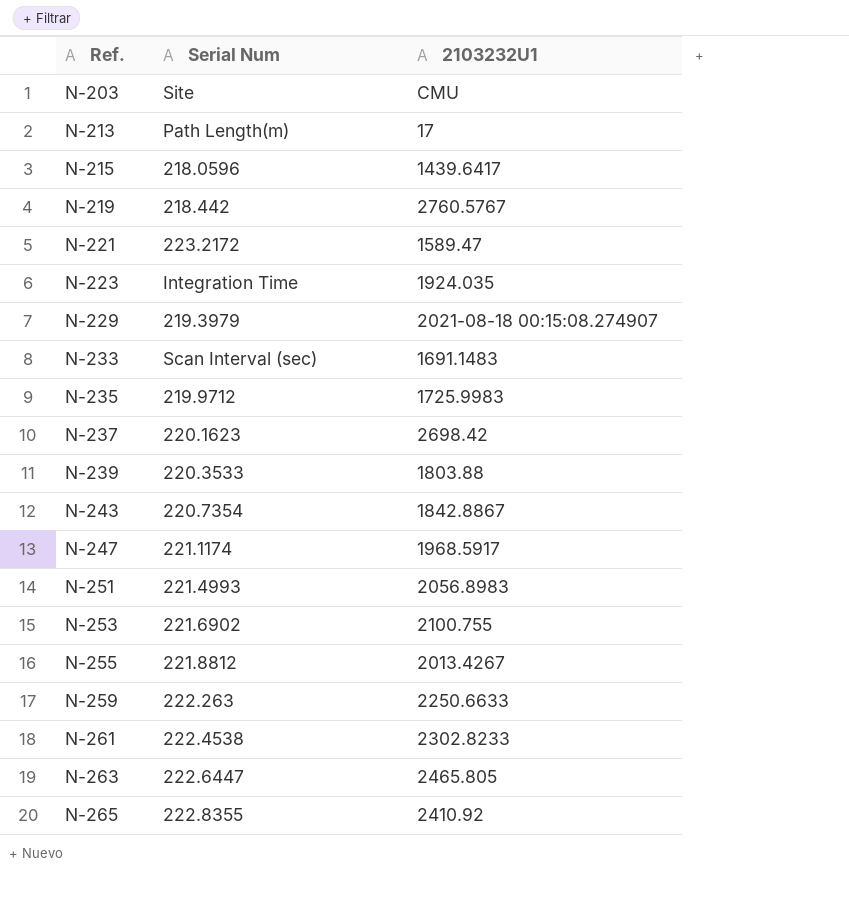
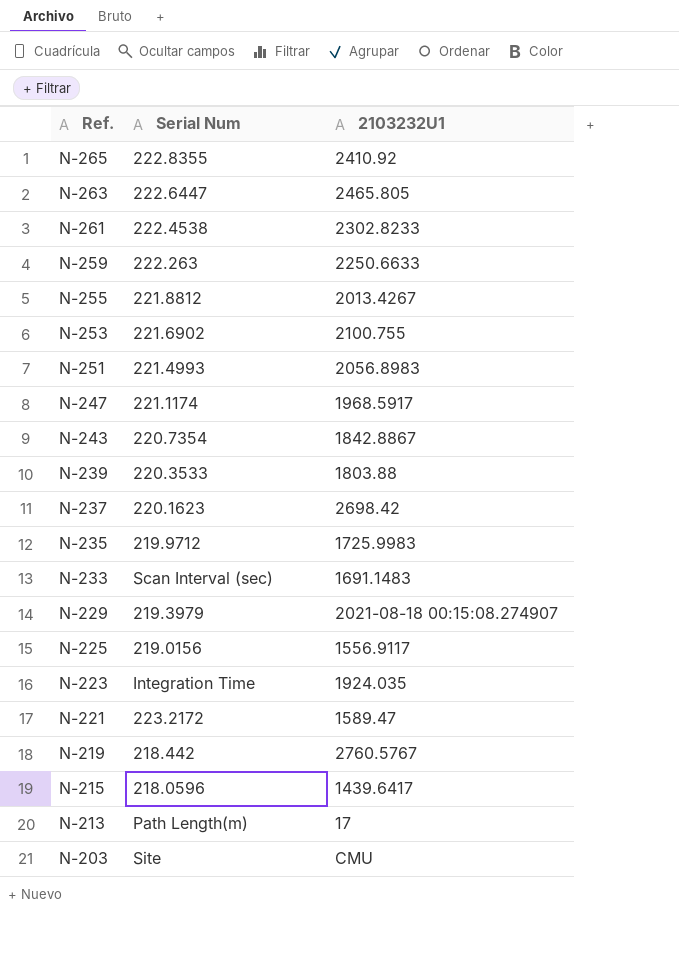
row order: Ref. ascending -> Ref. descending
row N-225: none -> 219.0156 | 1556.9117

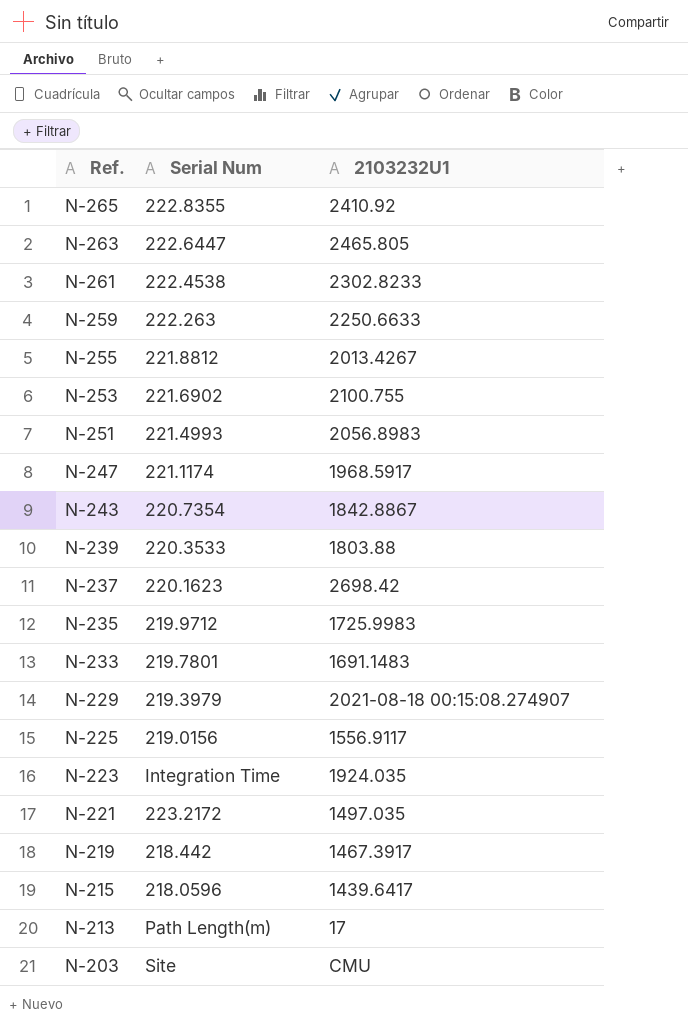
N-233 | Serial Num: Scan Interval (sec) -> 219.7801
N-221 | 2103232U1: 1589.47 -> 1497.035
N-219 | 2103232U1: 2760.5767 -> 1467.3917

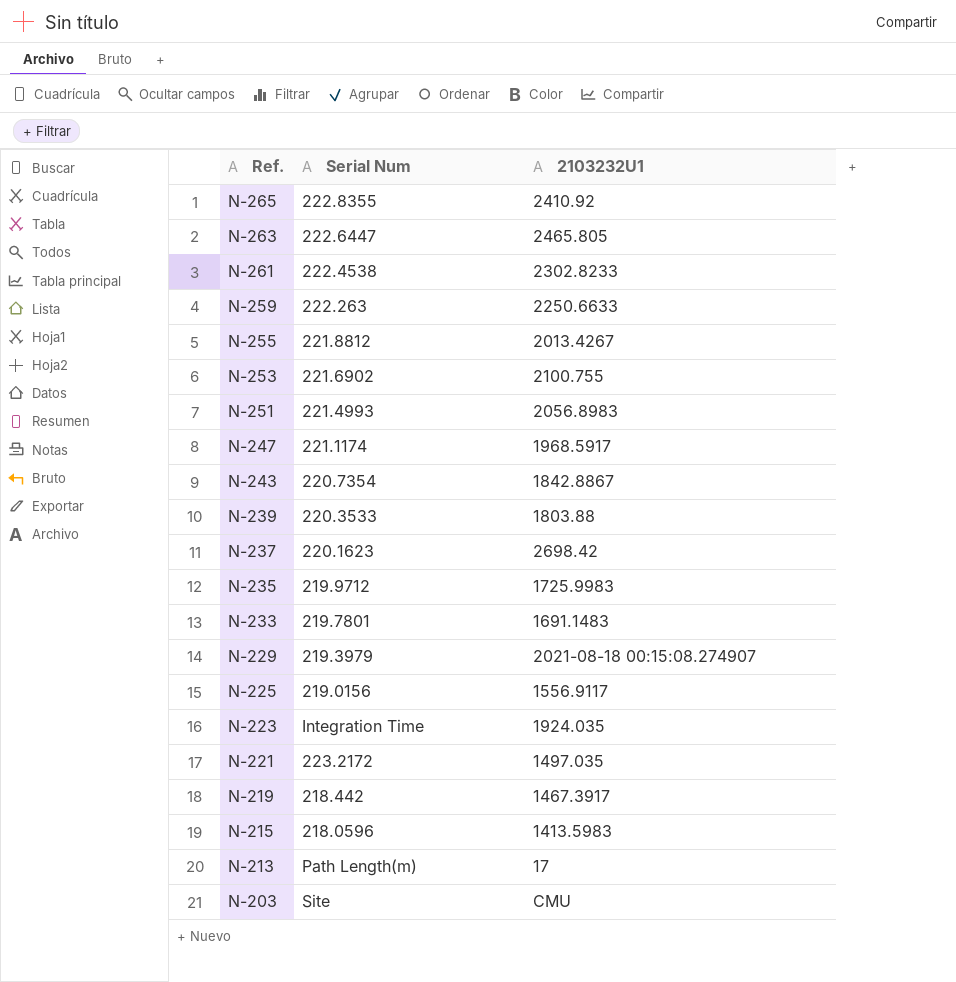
N-215 | 2103232U1: 1439.6417 -> 1413.5983

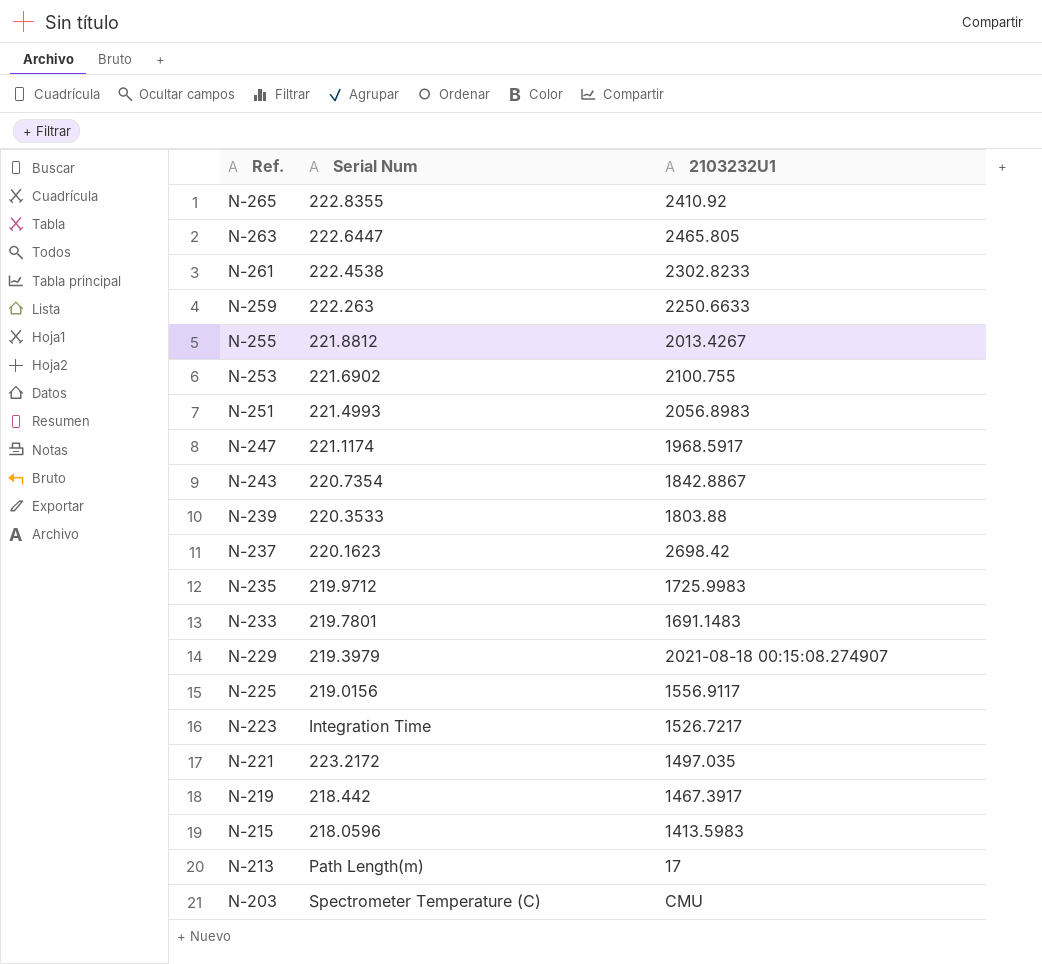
N-223 | 2103232U1: 1924.035 -> 1526.7217
N-203 | Serial Num: Site -> Spectrometer Temperature (C)

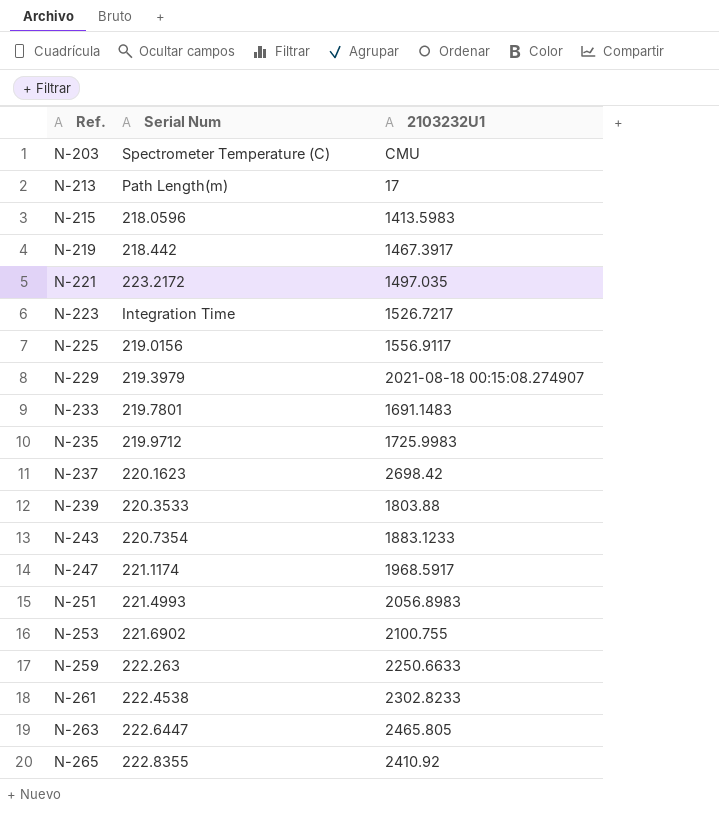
row order: Ref. descending -> Ref. ascending
row N-255: 221.8812 | 2013.4267 -> none
N-243 | 2103232U1: 1842.8867 -> 1883.1233

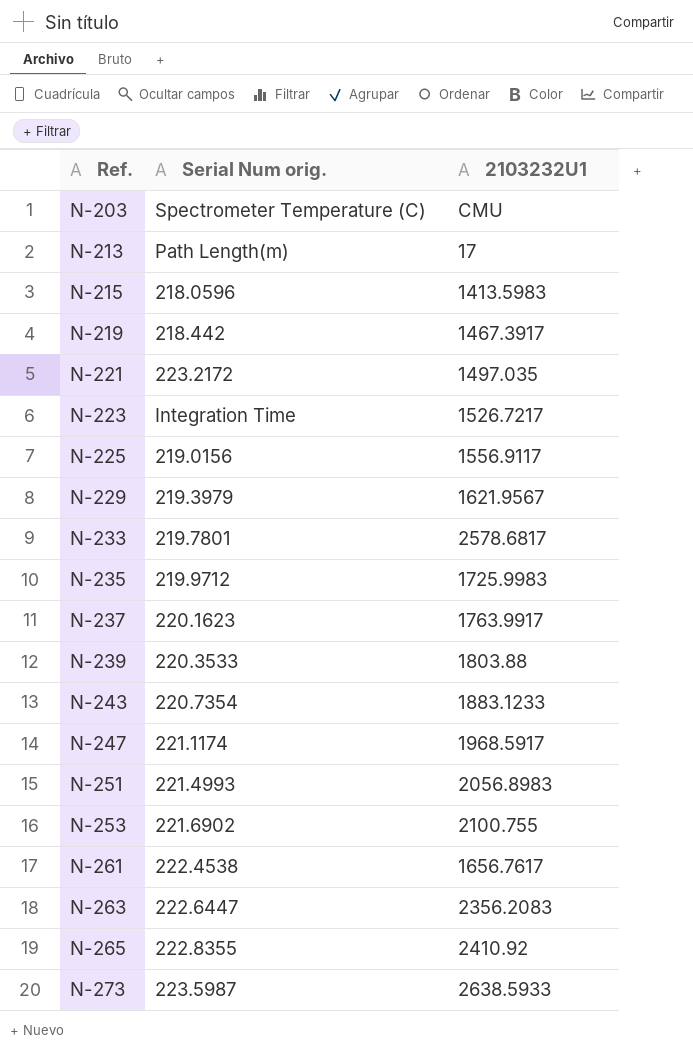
column name: Serial Num -> Serial Num orig.
row N-259: 222.263 | 2250.6633 -> none
N-229 | 2103232U1: 2021-08-18 00:15:08.274907 -> 1621.9567
N-233 | 2103232U1: 1691.1483 -> 2578.6817
N-237 | 2103232U1: 2698.42 -> 1763.9917
N-261 | 2103232U1: 2302.8233 -> 1656.7617
N-263 | 2103232U1: 2465.805 -> 2356.2083
row N-273: none -> 223.5987 | 2638.5933

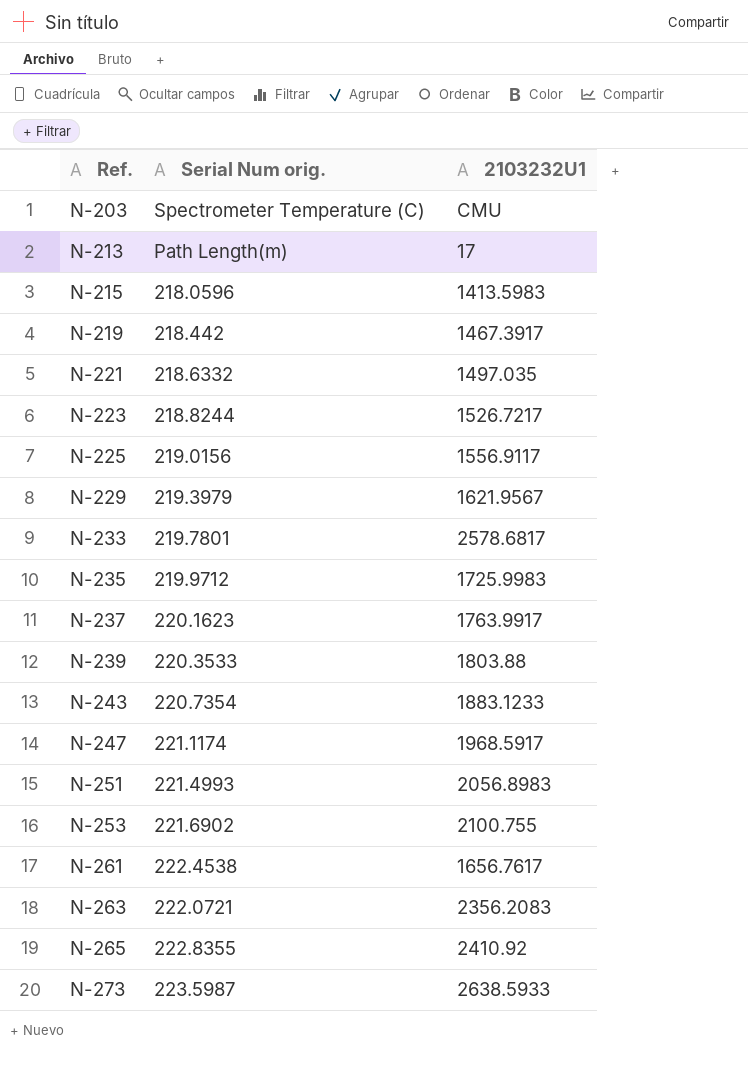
N-221 | Serial Num orig.: 223.2172 -> 218.6332
N-223 | Serial Num orig.: Integration Time -> 218.8244
N-263 | Serial Num orig.: 222.6447 -> 222.0721

